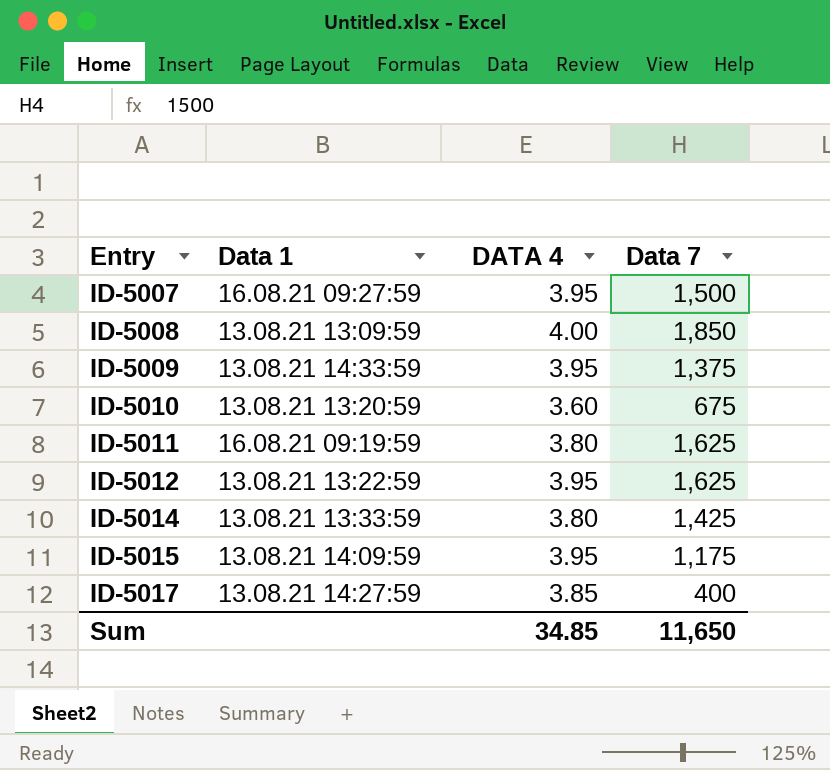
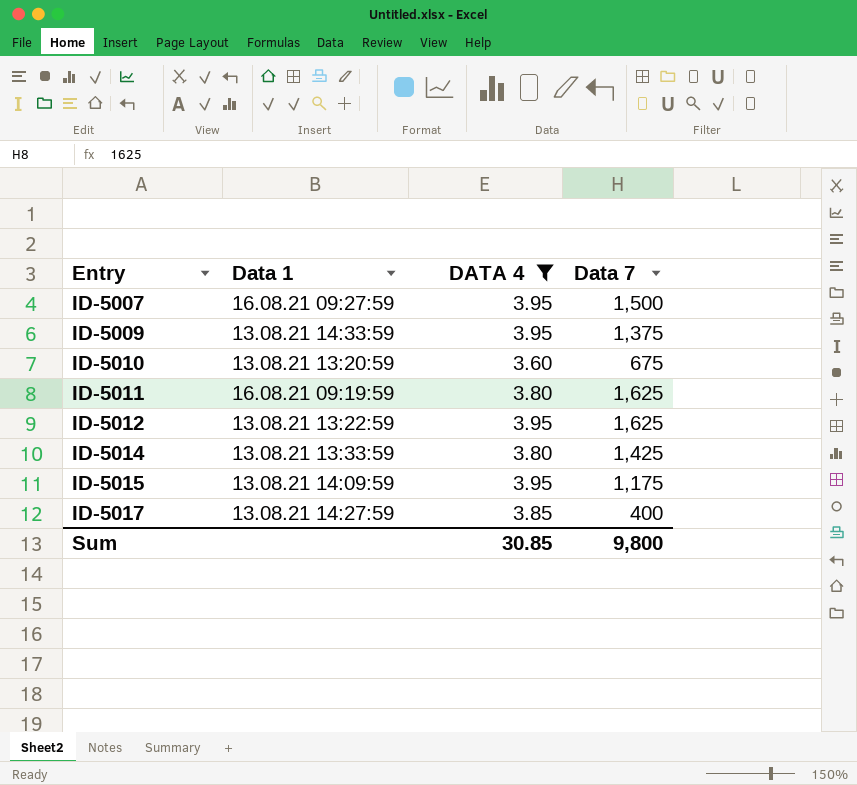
filter: none -> DATA 4 != 4.00
Sum | DATA 4: 34.85 -> 30.85
Sum | Data 7: 11,650 -> 9,800

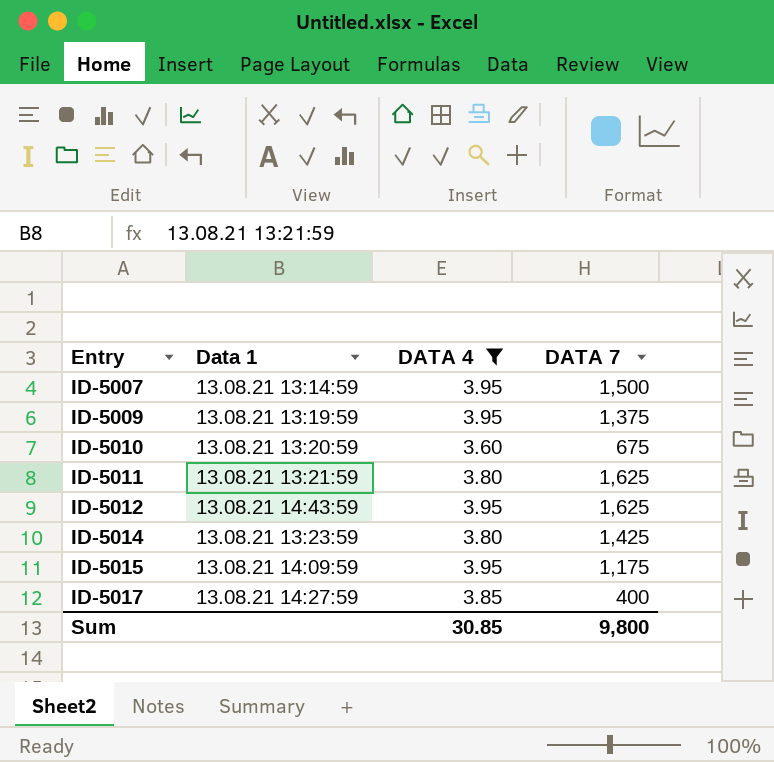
column name: Data 7 -> DATA 7
ID-5007 | Data 1: 16.08.21 09:27:59 -> 13.08.21 13:14:59
ID-5009 | Data 1: 13.08.21 14:33:59 -> 13.08.21 13:19:59
ID-5011 | Data 1: 16.08.21 09:19:59 -> 13.08.21 13:21:59
ID-5012 | Data 1: 13.08.21 13:22:59 -> 13.08.21 14:43:59
ID-5014 | Data 1: 13.08.21 13:33:59 -> 13.08.21 13:23:59

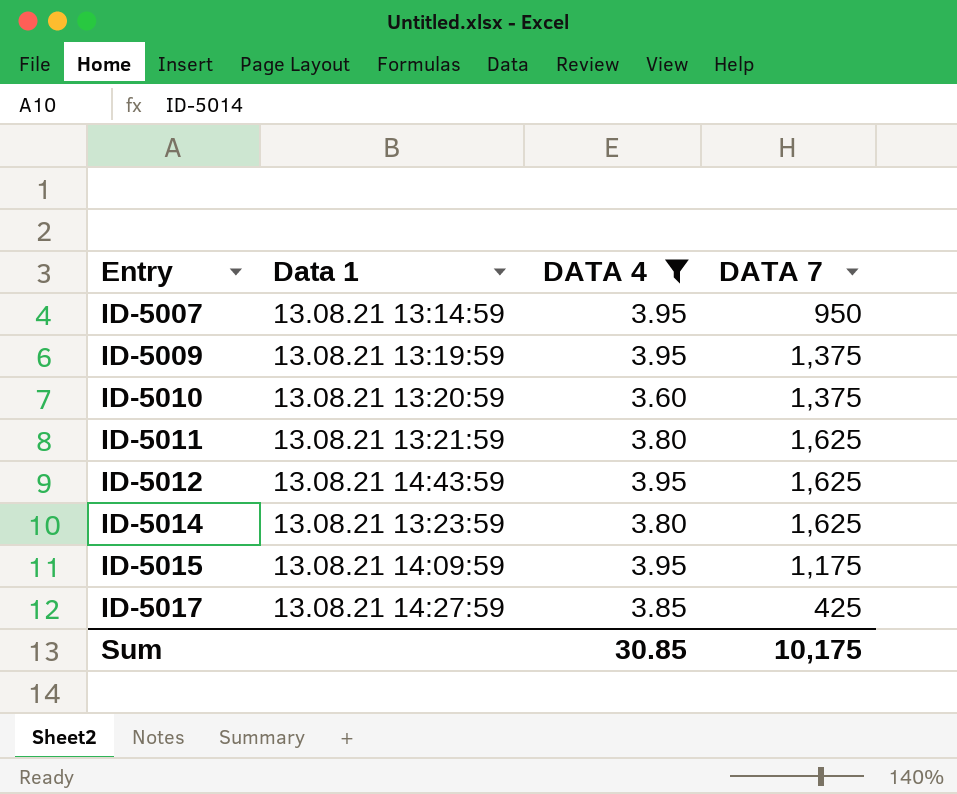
ID-5007 | DATA 7: 1,500 -> 950
ID-5010 | DATA 7: 675 -> 1,375
ID-5014 | DATA 7: 1,425 -> 1,625
ID-5017 | DATA 7: 400 -> 425
Sum | DATA 7: 9,800 -> 10,175

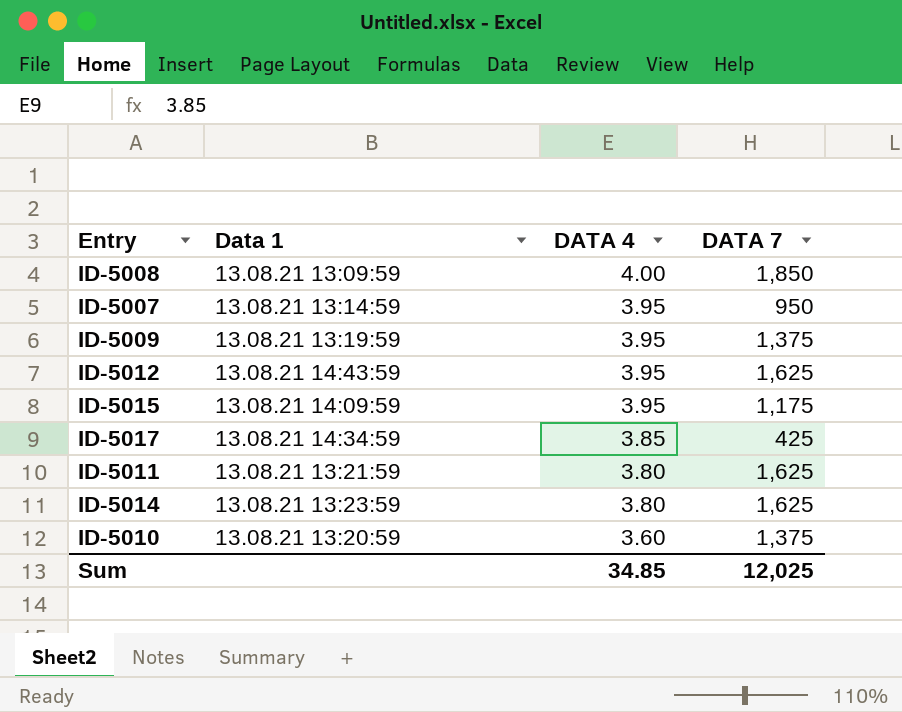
filter: DATA 4 != 4.00 -> none
row order: Entry ascending -> DATA 4 descending
ID-5017 | Data 1: 13.08.21 14:27:59 -> 13.08.21 14:34:59
Sum | DATA 4: 30.85 -> 34.85
Sum | DATA 7: 10,175 -> 12,025

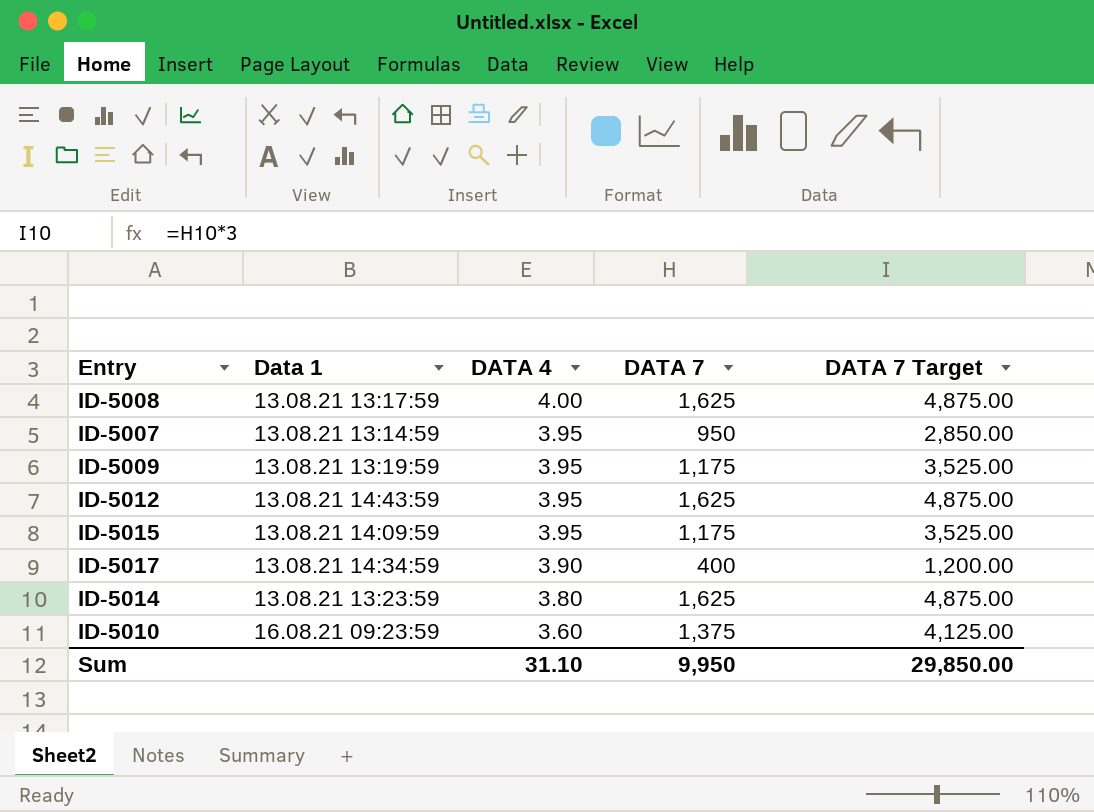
column DATA 7 Target | formula: none -> [DATA 7] * 3
row ID-5011: 13.08.21 13:21:59 | 3.80 | 1,625 -> none
ID-5008 | Data 1: 13.08.21 13:09:59 -> 13.08.21 13:17:59
ID-5008 | DATA 7: 1,850 -> 1,625
ID-5009 | DATA 7: 1,375 -> 1,175
ID-5017 | DATA 4: 3.85 -> 3.90
ID-5017 | DATA 7: 425 -> 400
ID-5010 | Data 1: 13.08.21 13:20:59 -> 16.08.21 09:23:59
Sum | DATA 4: 34.85 -> 31.10
Sum | DATA 7: 12,025 -> 9,950

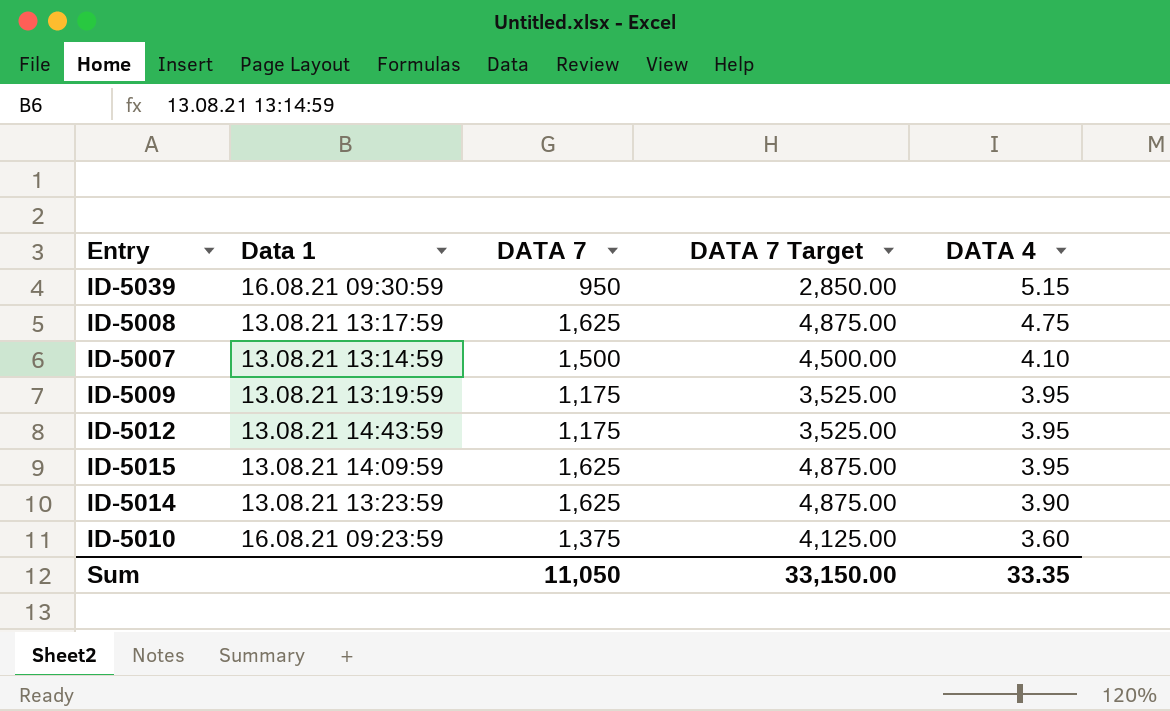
column DATA 4 | position: 3 -> 5
row ID-5017: 13.08.21 14:34:59 | 3.90 | 400 | 1,200.00 -> none
row ID-5039: none -> 16.08.21 09:30:59 | 950 | 2,850.00 | 5.15
ID-5008 | DATA 4: 4.00 -> 4.75
ID-5007 | DATA 7: 950 -> 1,500
ID-5007 | DATA 7 Target: 2,850.00 -> 4,500.00
ID-5007 | DATA 4: 3.95 -> 4.10
ID-5012 | DATA 7: 1,625 -> 1,175
ID-5012 | DATA 7 Target: 4,875.00 -> 3,525.00
ID-5015 | DATA 7: 1,175 -> 1,625
ID-5015 | DATA 7 Target: 3,525.00 -> 4,875.00
ID-5014 | DATA 4: 3.80 -> 3.90
Sum | DATA 7: 9,950 -> 11,050
Sum | DATA 7 Target: 29,850.00 -> 33,150.00
Sum | DATA 4: 31.10 -> 33.35

